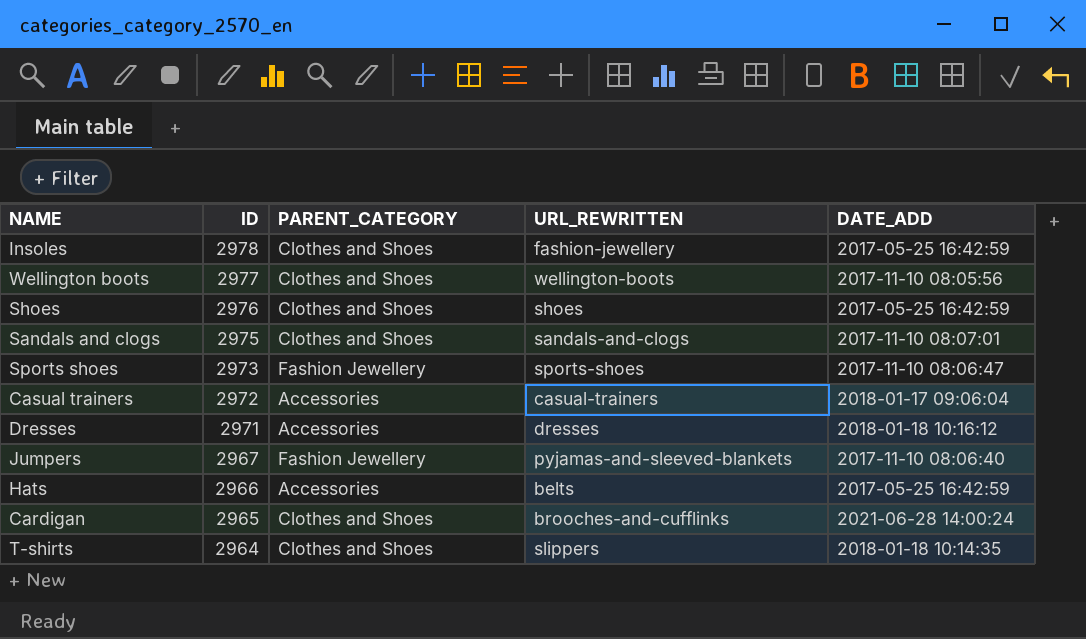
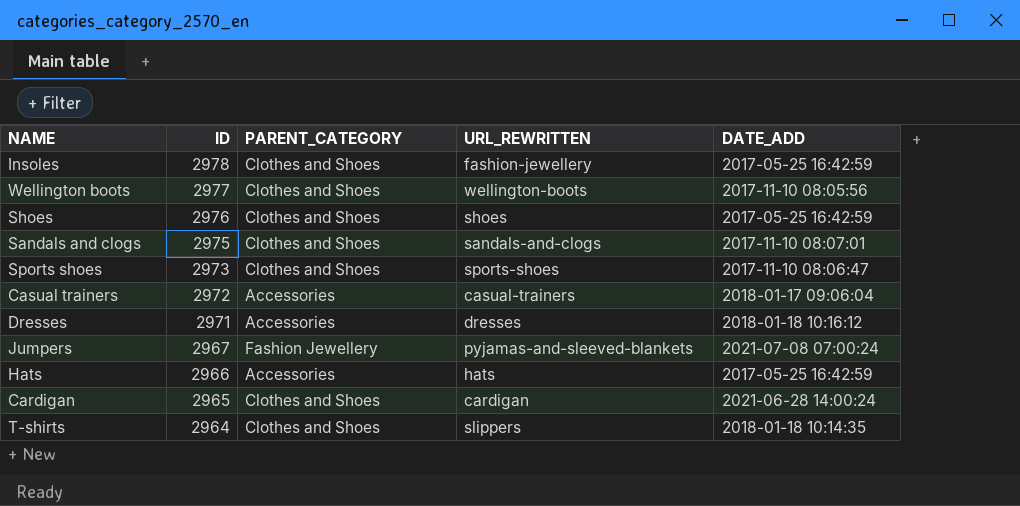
Sports shoes | PARENT_CATEGORY: Fashion Jewellery -> Clothes and Shoes
Jumpers | DATE_ADD: 2017-11-10 08:06:40 -> 2021-07-08 07:00:24
Hats | URL_REWRITTEN: belts -> hats
Cardigan | URL_REWRITTEN: brooches-and-cufflinks -> cardigan

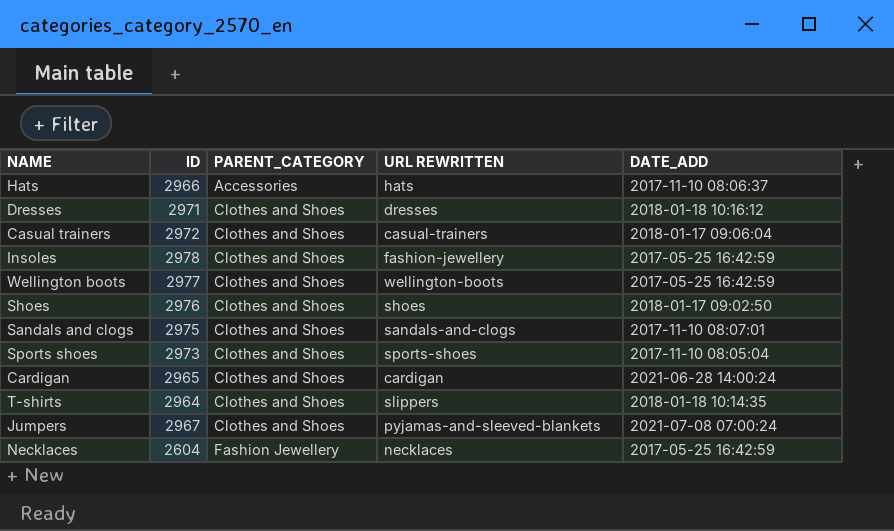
row order: ID descending -> PARENT_CATEGORY ascending
column name: URL_REWRITTEN -> URL REWRITTEN
Hats | DATE_ADD: 2017-05-25 16:42:59 -> 2017-11-10 08:06:37
Dresses | PARENT_CATEGORY: Accessories -> Clothes and Shoes
Casual trainers | PARENT_CATEGORY: Accessories -> Clothes and Shoes
Wellington boots | DATE_ADD: 2017-11-10 08:05:56 -> 2017-05-25 16:42:59
Shoes | DATE_ADD: 2017-05-25 16:42:59 -> 2018-01-17 09:02:50
Sports shoes | DATE_ADD: 2017-11-10 08:06:47 -> 2017-11-10 08:05:04
Jumpers | PARENT_CATEGORY: Fashion Jewellery -> Clothes and Shoes
row Necklaces: none -> 2604 | Fashion Jewellery | necklaces | 2017-05-25 16:42:59

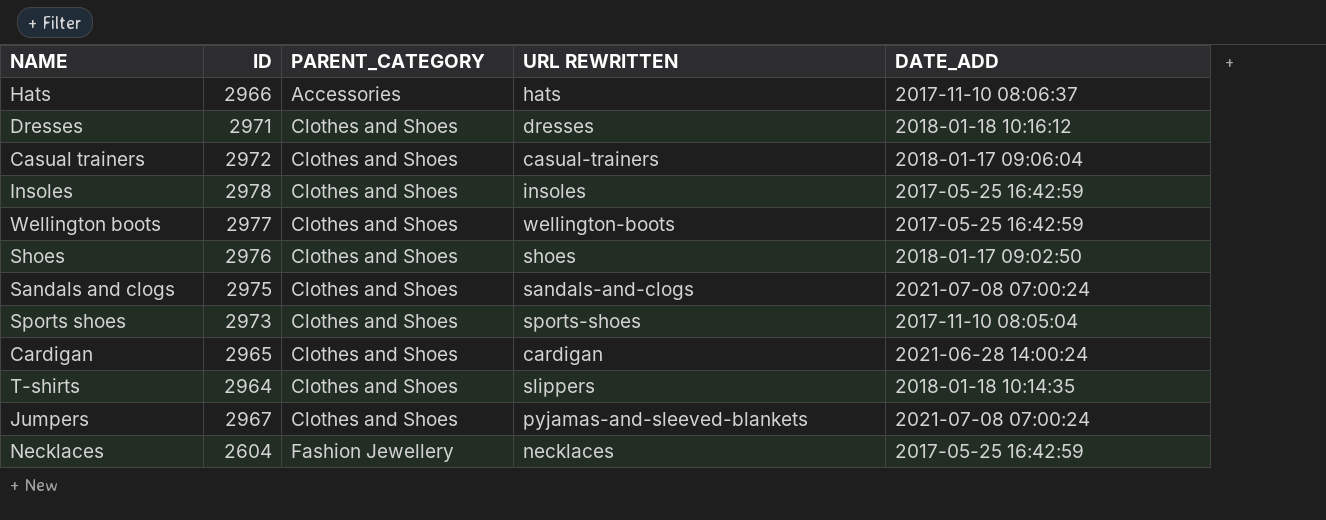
Insoles | URL REWRITTEN: fashion-jewellery -> insoles
Sandals and clogs | DATE_ADD: 2017-11-10 08:07:01 -> 2021-07-08 07:00:24

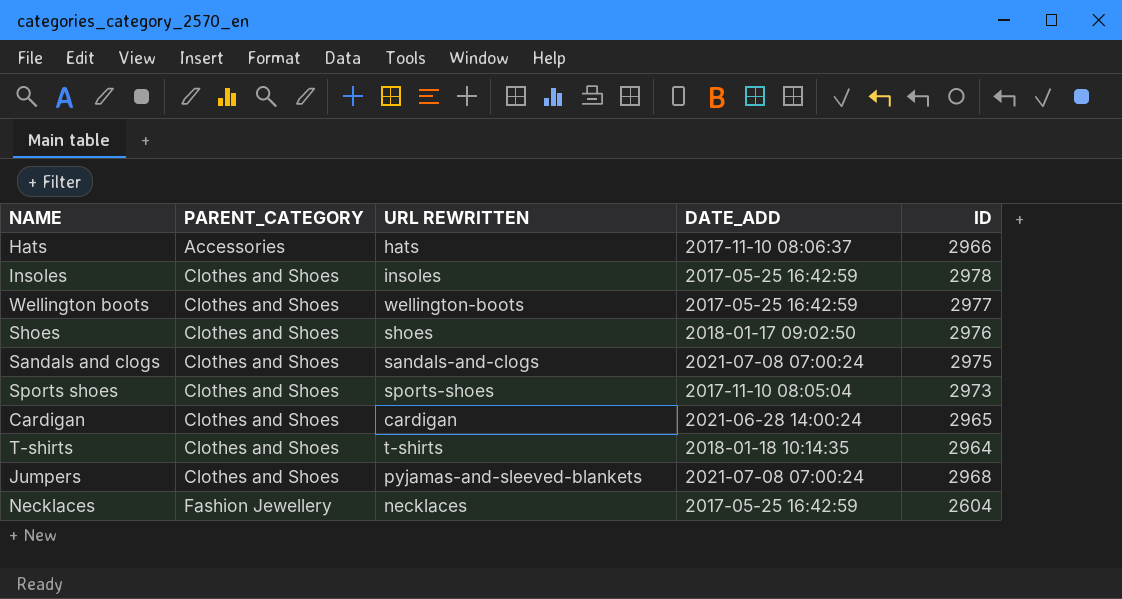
column ID | position: 2 -> 5
row Dresses: 2971 | Clothes and Shoes | dresses | 2018-01-18 10:16:12 -> none
row Casual trainers: 2972 | Clothes and Shoes | casual-trainers | 2018-01-17 09:06:04 -> none
T-shirts | URL REWRITTEN: slippers -> t-shirts
Jumpers | ID: 2967 -> 2968

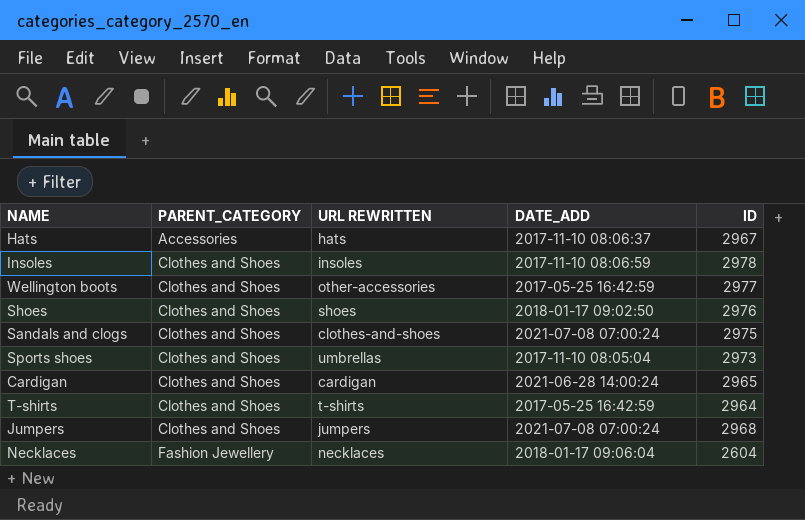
Hats | ID: 2966 -> 2967
Insoles | DATE_ADD: 2017-05-25 16:42:59 -> 2017-11-10 08:06:59
Wellington boots | URL REWRITTEN: wellington-boots -> other-accessories
Sandals and clogs | URL REWRITTEN: sandals-and-clogs -> clothes-and-shoes
Sports shoes | URL REWRITTEN: sports-shoes -> umbrellas
T-shirts | DATE_ADD: 2018-01-18 10:14:35 -> 2017-05-25 16:42:59
Jumpers | URL REWRITTEN: pyjamas-and-sleeved-blankets -> jumpers
Necklaces | DATE_ADD: 2017-05-25 16:42:59 -> 2018-01-17 09:06:04

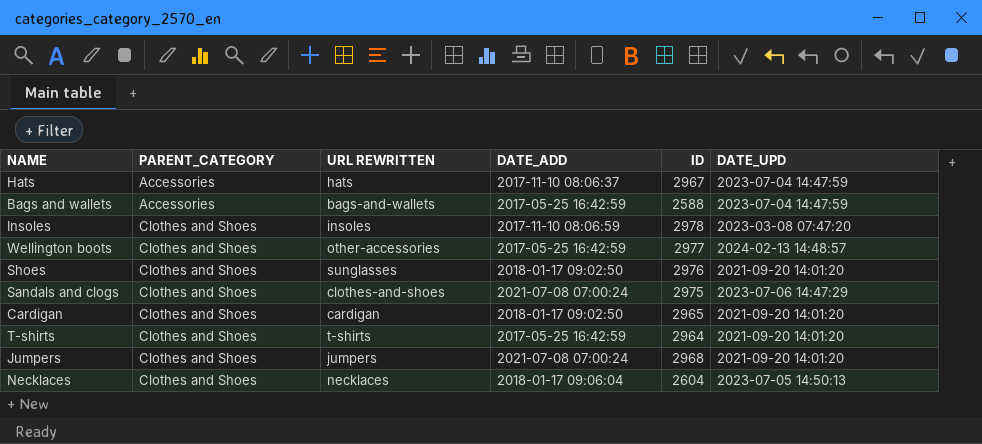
column DATE_UPD | position: none -> 6
row Sports shoes: Clothes and Shoes | umbrellas | 2017-11-10 08:05:04 | 2973 -> none
row Bags and wallets: none -> Accessories | bags-and-wallets | 2017-05-25 16:42:59 | 2588 | 2023-07-04 14:47:59
Shoes | URL REWRITTEN: shoes -> sunglasses
Cardigan | DATE_ADD: 2021-06-28 14:00:24 -> 2018-01-17 09:02:50
Necklaces | PARENT_CATEGORY: Fashion Jewellery -> Clothes and Shoes

